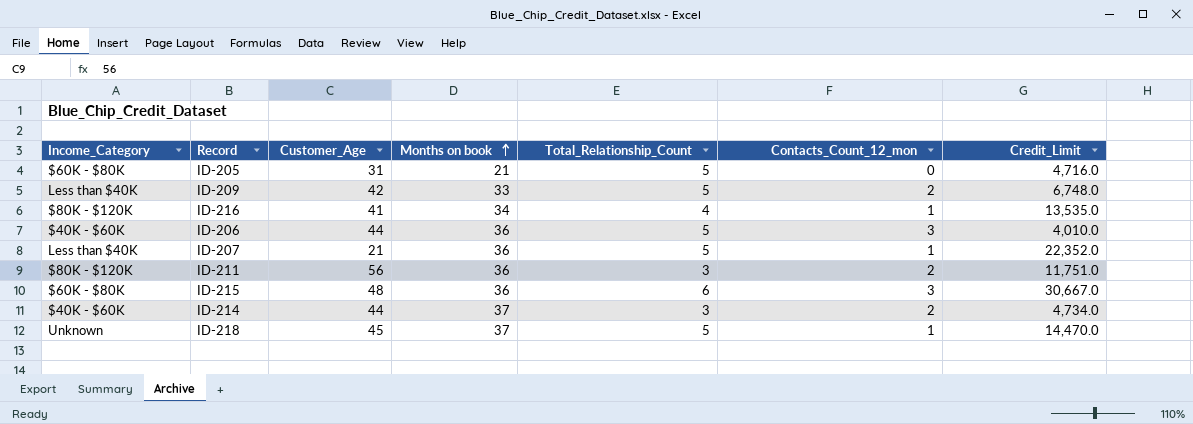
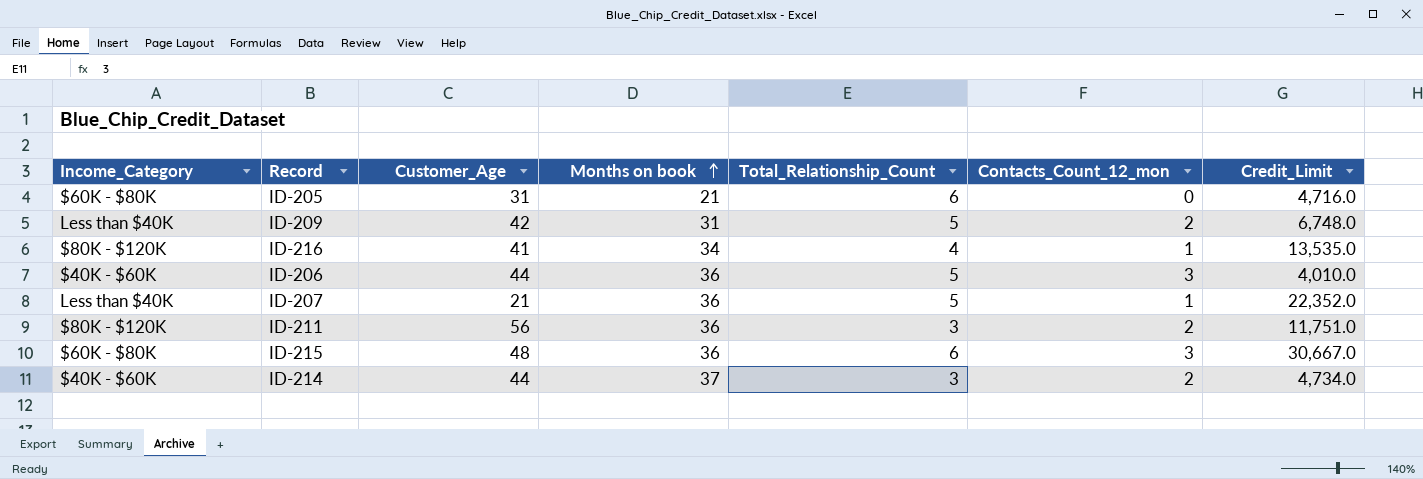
row ID-218: Unknown | 45 | 37 | 5 | 1 | 14,470.0 -> none
ID-205 | Total_Relationship_Count: 5 -> 6
ID-209 | Months on book: 33 -> 31

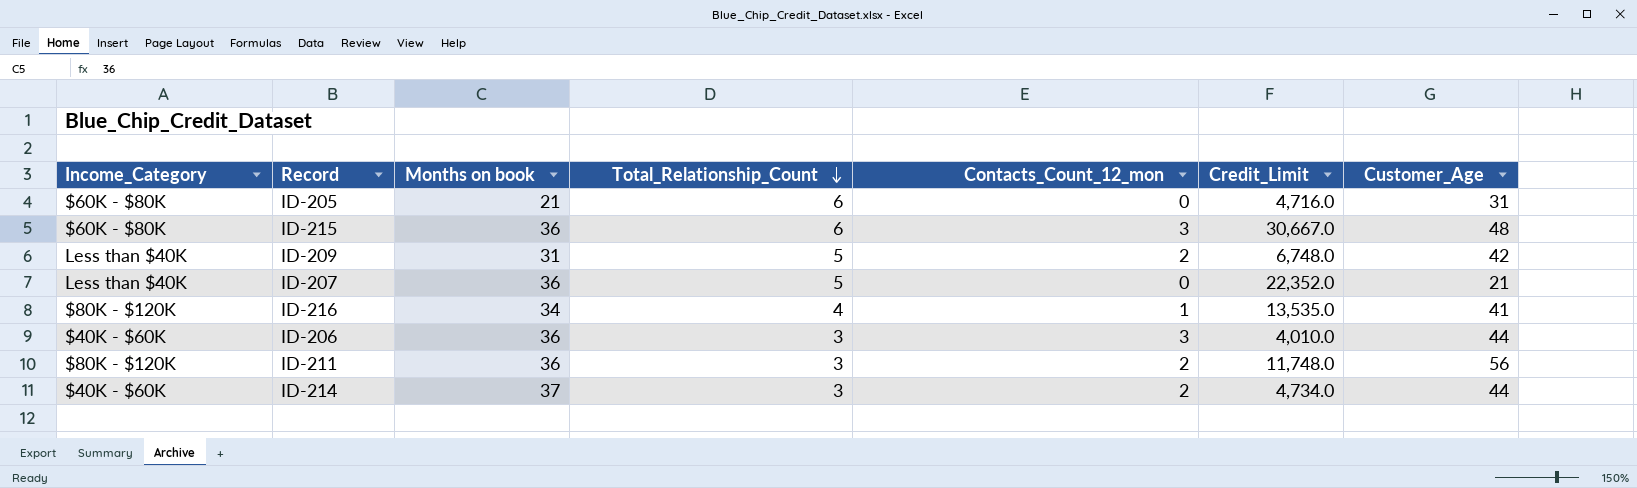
row order: Months on book ascending -> Total_Relationship_Count descending
column Customer_Age | position: 3 -> 7
ID-207 | Contacts_Count_12_mon: 1 -> 0
ID-206 | Total_Relationship_Count: 5 -> 3
ID-211 | Credit_Limit: 11,751.0 -> 11,748.0

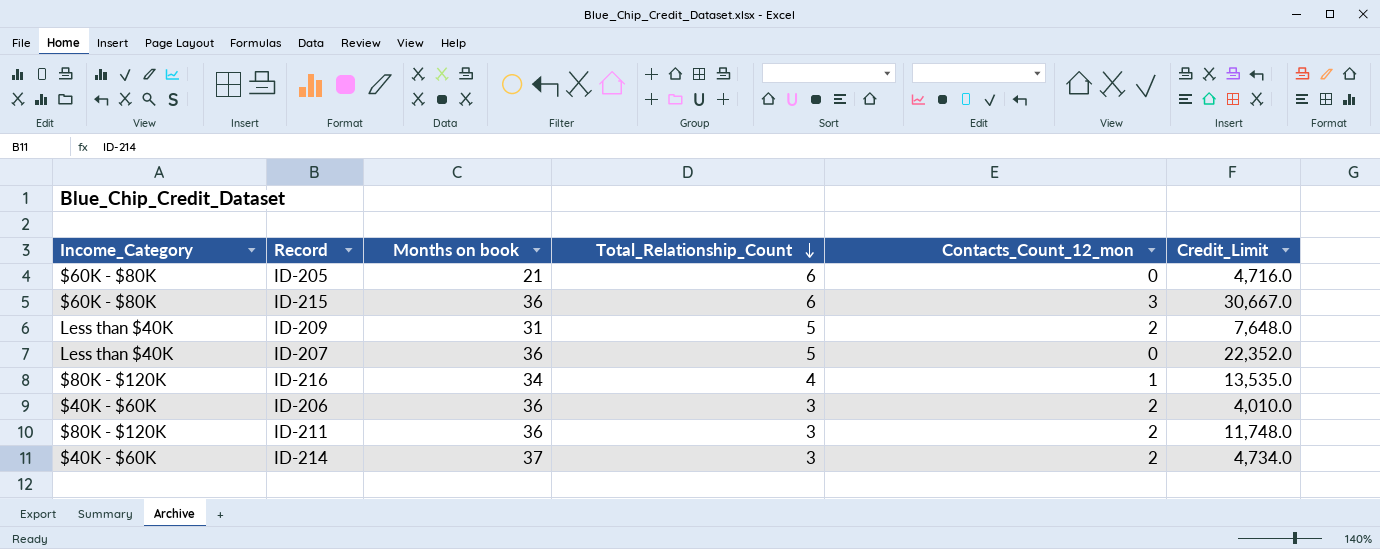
column Customer_Age | position: 7 -> none
ID-209 | Credit_Limit: 6,748.0 -> 7,648.0
ID-206 | Contacts_Count_12_mon: 3 -> 2

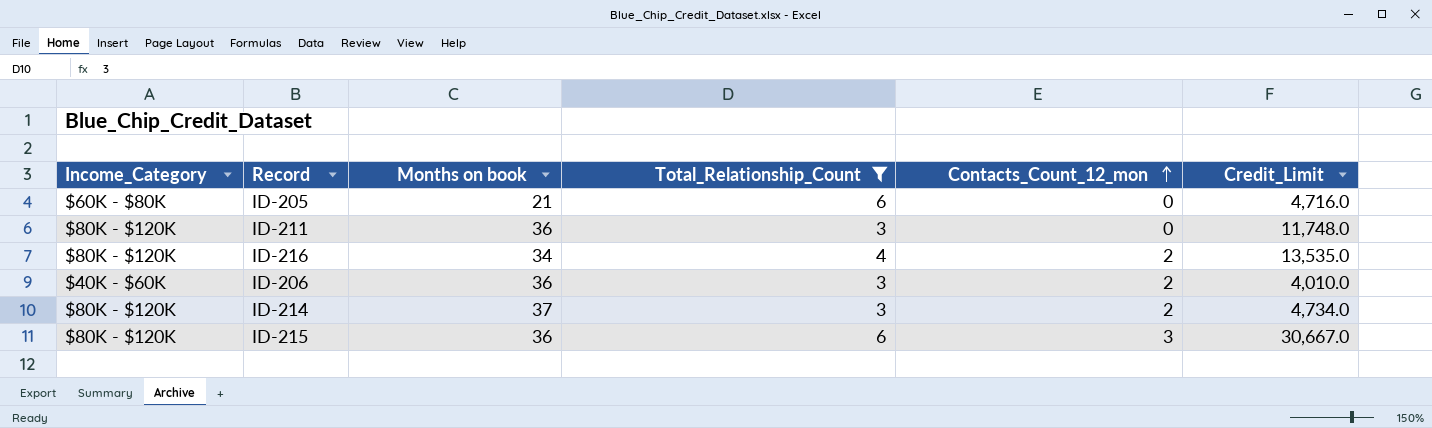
filter: none -> Total_Relationship_Count != 5
row order: Total_Relationship_Count descending -> Contacts_Count_12_mon ascending
ID-211 | Contacts_Count_12_mon: 2 -> 0
ID-216 | Contacts_Count_12_mon: 1 -> 2
ID-214 | Income_Category: $40K - $60K -> $80K - $120K
ID-215 | Income_Category: $60K - $80K -> $80K - $120K

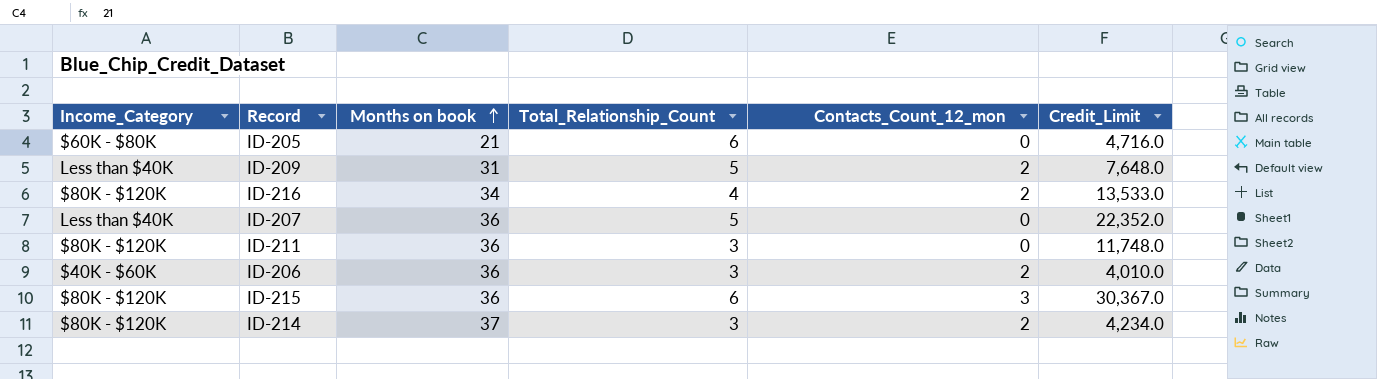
filter: Total_Relationship_Count != 5 -> none
row order: Contacts_Count_12_mon ascending -> Months on book ascending
ID-216 | Credit_Limit: 13,535.0 -> 13,533.0
ID-215 | Credit_Limit: 30,667.0 -> 30,367.0
ID-214 | Credit_Limit: 4,734.0 -> 4,234.0

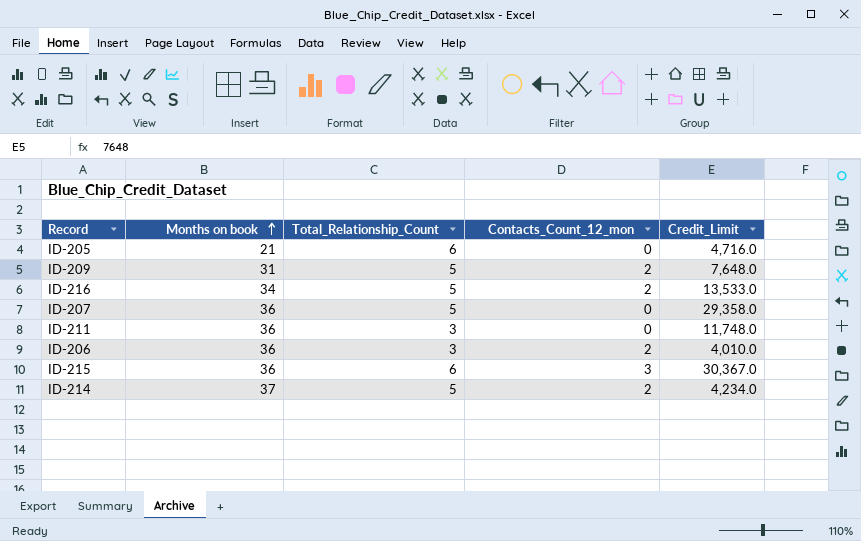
column Income_Category | position: 1 -> none
ID-216 | Total_Relationship_Count: 4 -> 5
ID-207 | Credit_Limit: 22,352.0 -> 29,358.0
ID-214 | Total_Relationship_Count: 3 -> 5

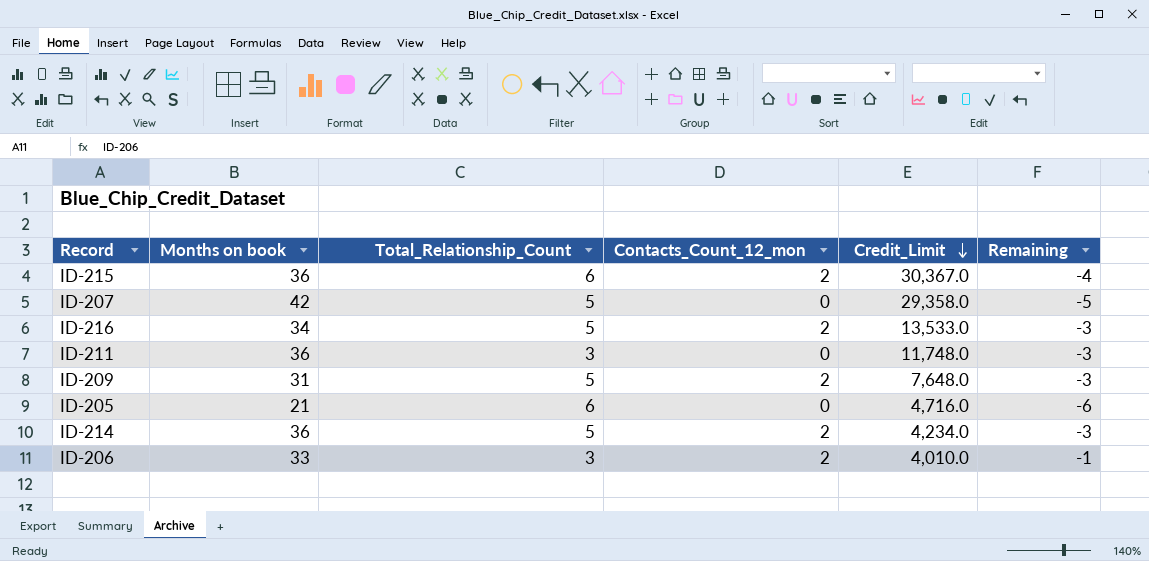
row order: Months on book ascending -> Credit_Limit descending
column Remaining | formula: none -> [Contacts_Count_12_mon] - [Total_Relationship_Count]
ID-215 | Contacts_Count_12_mon: 3 -> 2
ID-207 | Months on book: 36 -> 42
ID-214 | Months on book: 37 -> 36
ID-206 | Months on book: 36 -> 33

